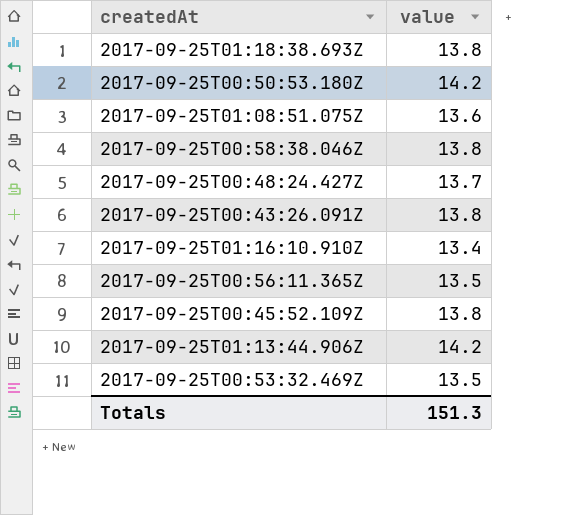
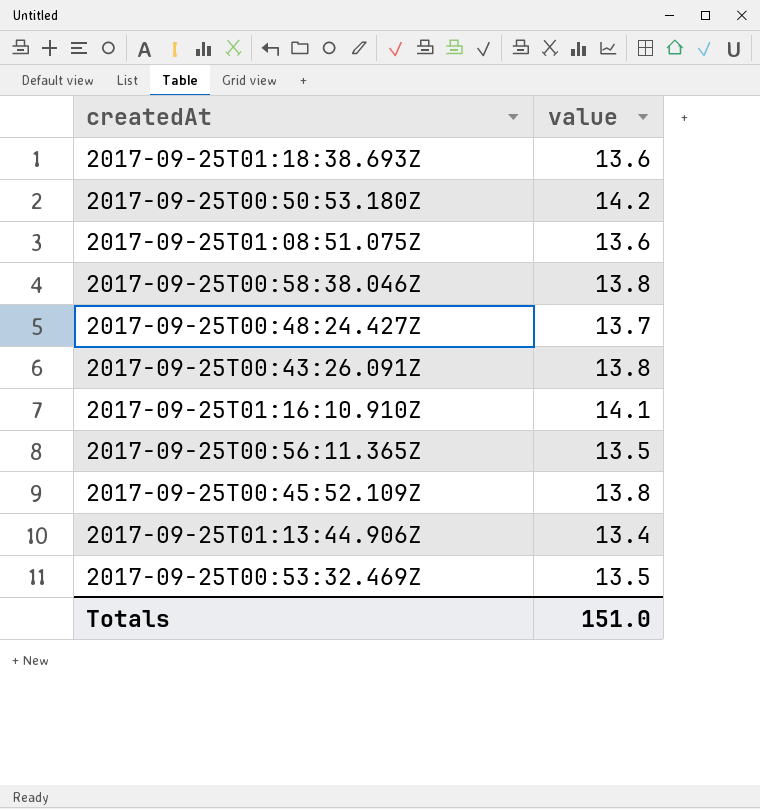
2017-09-25T01:18:38.693Z | value: 13.8 -> 13.6
2017-09-25T01:16:10.910Z | value: 13.4 -> 14.1
2017-09-25T01:13:44.906Z | value: 14.2 -> 13.4
Totals | value: 151.3 -> 151.0

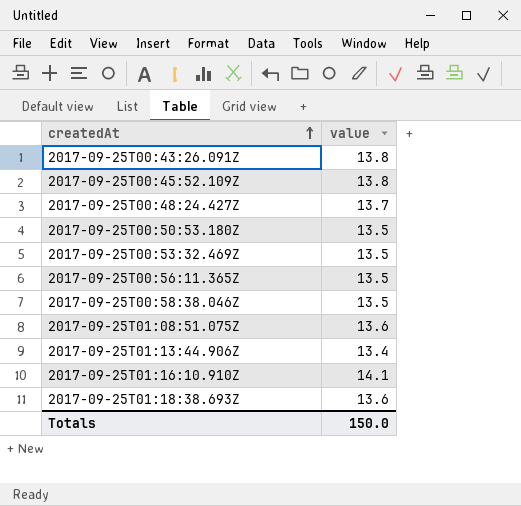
row order: none -> createdAt ascending
2017-09-25T00:50:53.180Z | value: 14.2 -> 13.5
2017-09-25T00:58:38.046Z | value: 13.8 -> 13.5
Totals | value: 151.0 -> 150.0

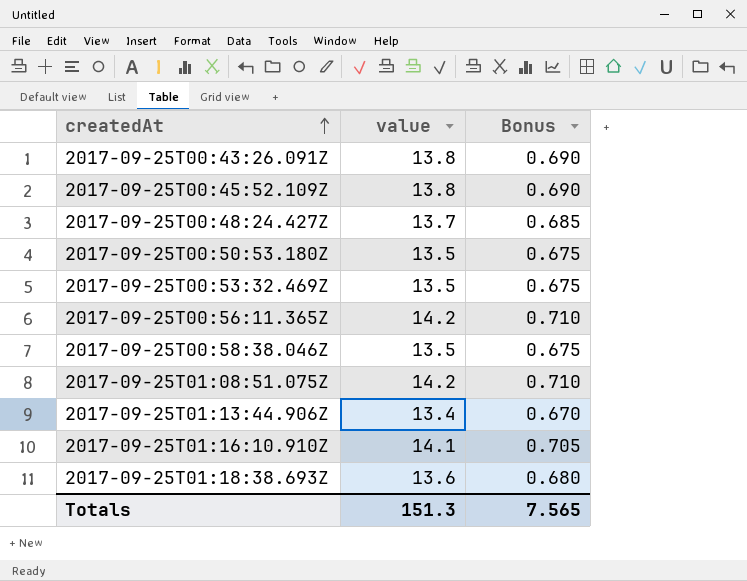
column Bonus | formula: none -> [value] * 0.05
2017-09-25T00:56:11.365Z | value: 13.5 -> 14.2
2017-09-25T01:08:51.075Z | value: 13.6 -> 14.2
Totals | value: 150.0 -> 151.3

